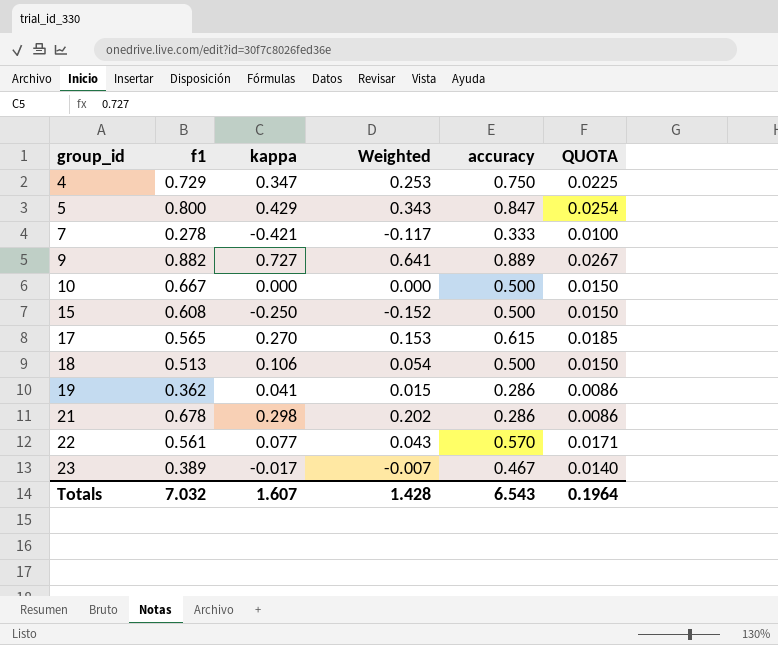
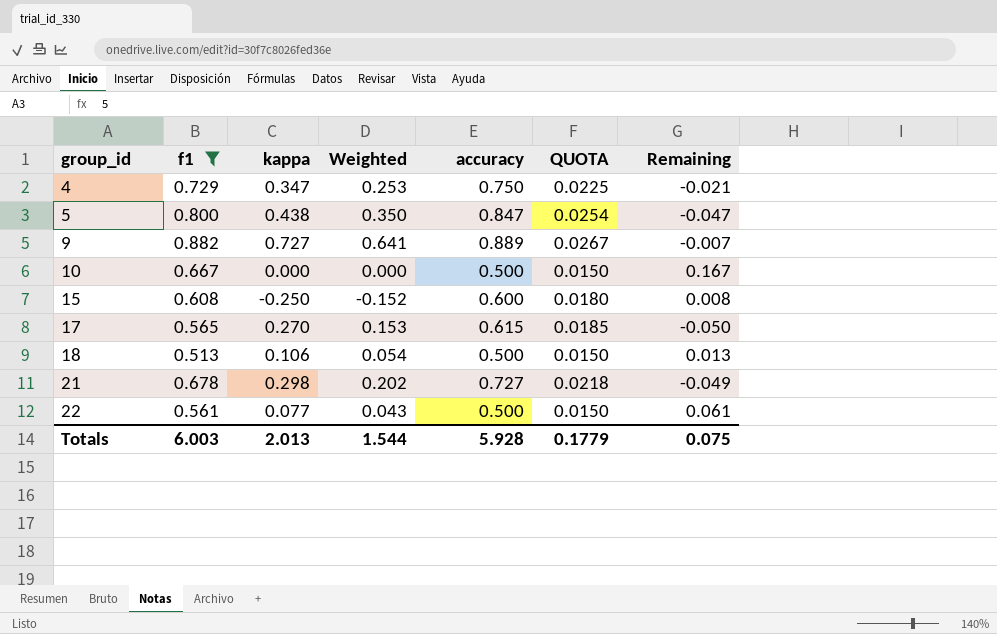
filter: none -> f1 >= 0.513
column Remaining | formula: none -> [f1] - [accuracy]
5 | kappa: 0.429 -> 0.438
5 | Weighted: 0.343 -> 0.350
15 | accuracy: 0.500 -> 0.600
15 | QUOTA: 0.0150 -> 0.0180
21 | accuracy: 0.286 -> 0.727
21 | QUOTA: 0.0086 -> 0.0218
22 | accuracy: 0.570 -> 0.500
22 | QUOTA: 0.0171 -> 0.0150
Totals | f1: 7.032 -> 6.003
Totals | kappa: 1.607 -> 2.013
Totals | Weighted: 1.428 -> 1.544
Totals | accuracy: 6.543 -> 5.928
Totals | QUOTA: 0.1964 -> 0.1779

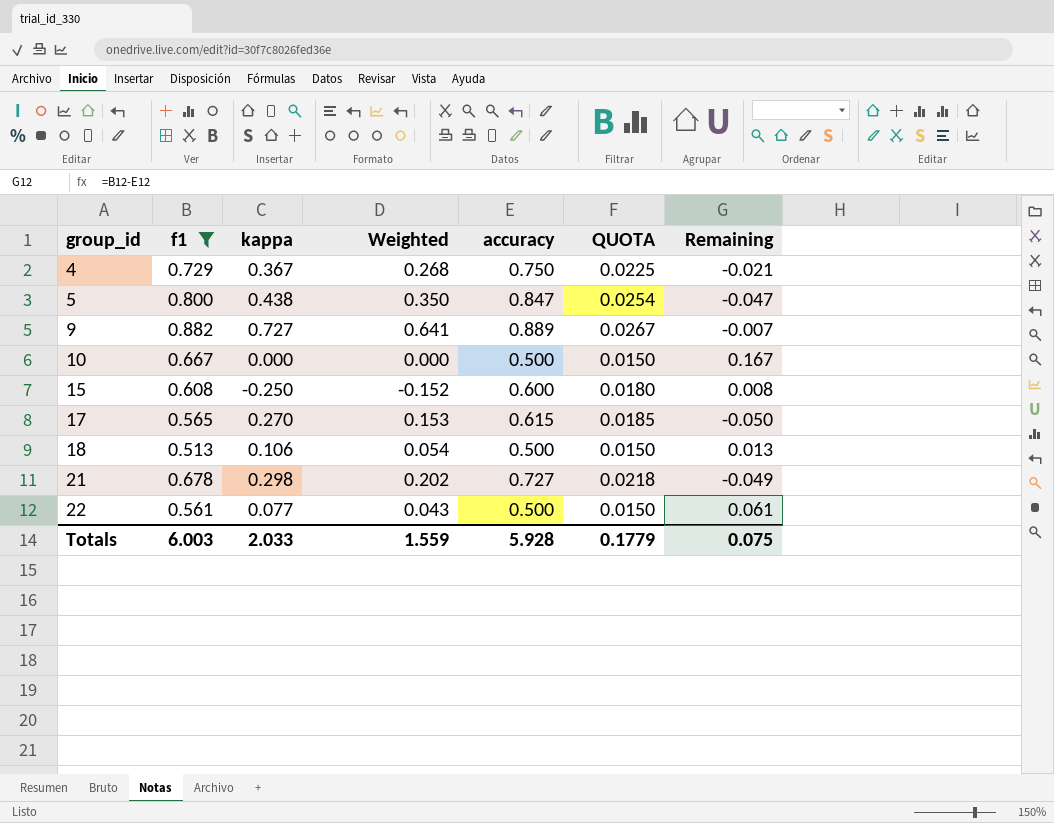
4 | kappa: 0.347 -> 0.367
4 | Weighted: 0.253 -> 0.268
Totals | kappa: 2.013 -> 2.033
Totals | Weighted: 1.544 -> 1.559

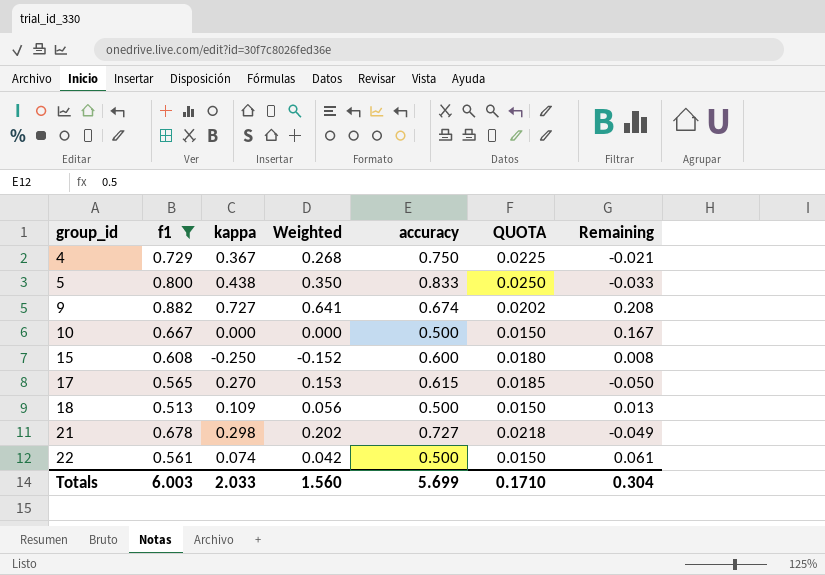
5 | accuracy: 0.847 -> 0.833
5 | QUOTA: 0.0254 -> 0.0250
5 | Remaining: -0.047 -> -0.033
9 | accuracy: 0.889 -> 0.674
9 | QUOTA: 0.0267 -> 0.0202
9 | Remaining: -0.007 -> 0.208
18 | kappa: 0.106 -> 0.109
18 | Weighted: 0.054 -> 0.056
22 | kappa: 0.077 -> 0.074
22 | Weighted: 0.043 -> 0.042
Totals | Weighted: 1.559 -> 1.560
Totals | accuracy: 5.928 -> 5.699
Totals | QUOTA: 0.1779 -> 0.1710
Totals | Remaining: 0.075 -> 0.304

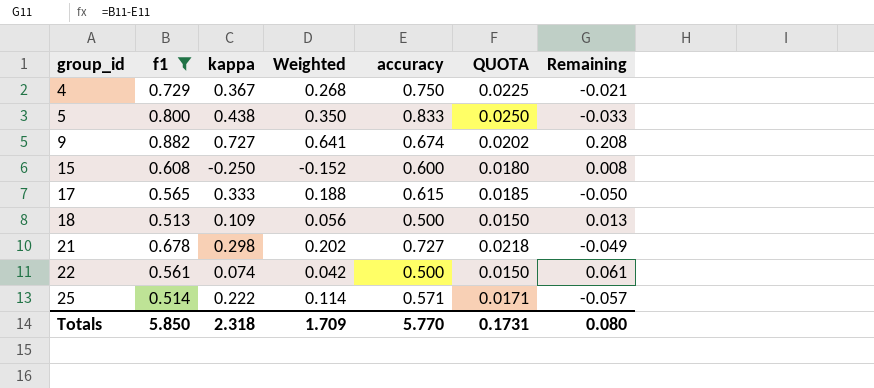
row 10: 0.667 | 0.000 | 0.000 | 0.500 | 0.0150 | 0.167 -> none
17 | kappa: 0.270 -> 0.333
17 | Weighted: 0.153 -> 0.188
row 25: none -> 0.514 | 0.222 | 0.114 | 0.571 | 0.0171 | -0.057
Totals | f1: 6.003 -> 5.850
Totals | kappa: 2.033 -> 2.318
Totals | Weighted: 1.560 -> 1.709
Totals | accuracy: 5.699 -> 5.770
Totals | QUOTA: 0.1710 -> 0.1731
Totals | Remaining: 0.304 -> 0.080

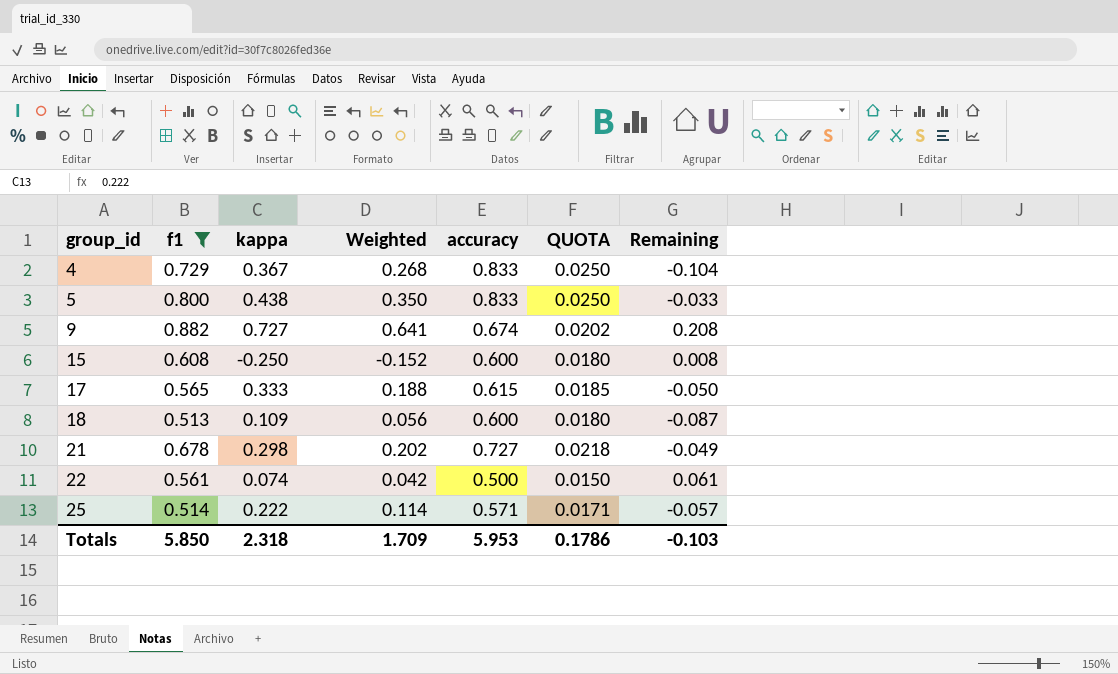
4 | accuracy: 0.750 -> 0.833
4 | QUOTA: 0.0225 -> 0.0250
4 | Remaining: -0.021 -> -0.104
18 | accuracy: 0.500 -> 0.600
18 | QUOTA: 0.0150 -> 0.0180
18 | Remaining: 0.013 -> -0.087
Totals | accuracy: 5.770 -> 5.953
Totals | QUOTA: 0.1731 -> 0.1786
Totals | Remaining: 0.080 -> -0.103

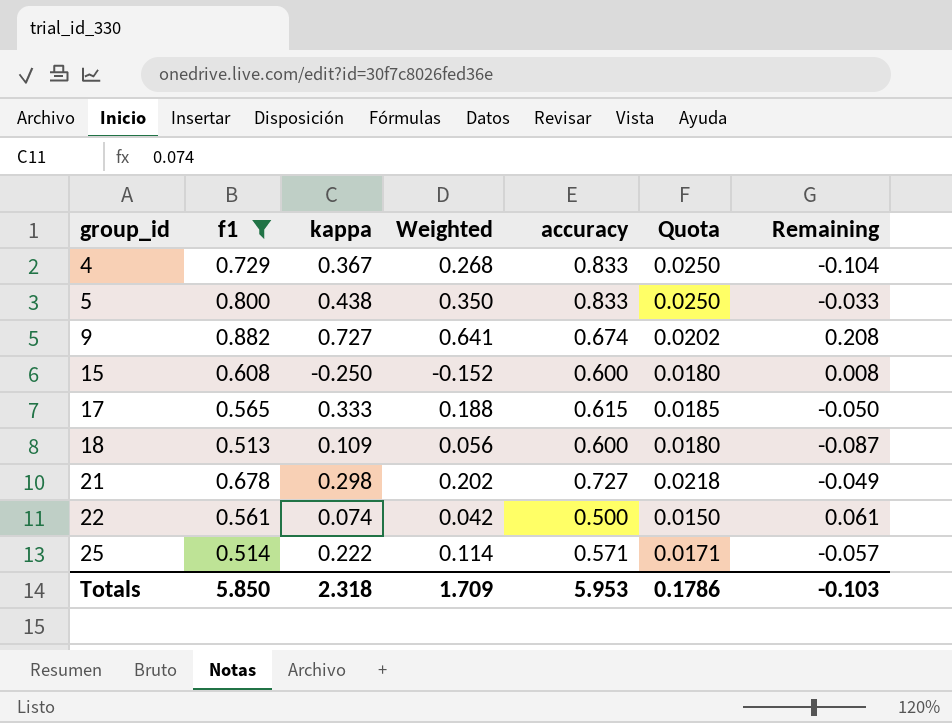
column name: QUOTA -> Quota

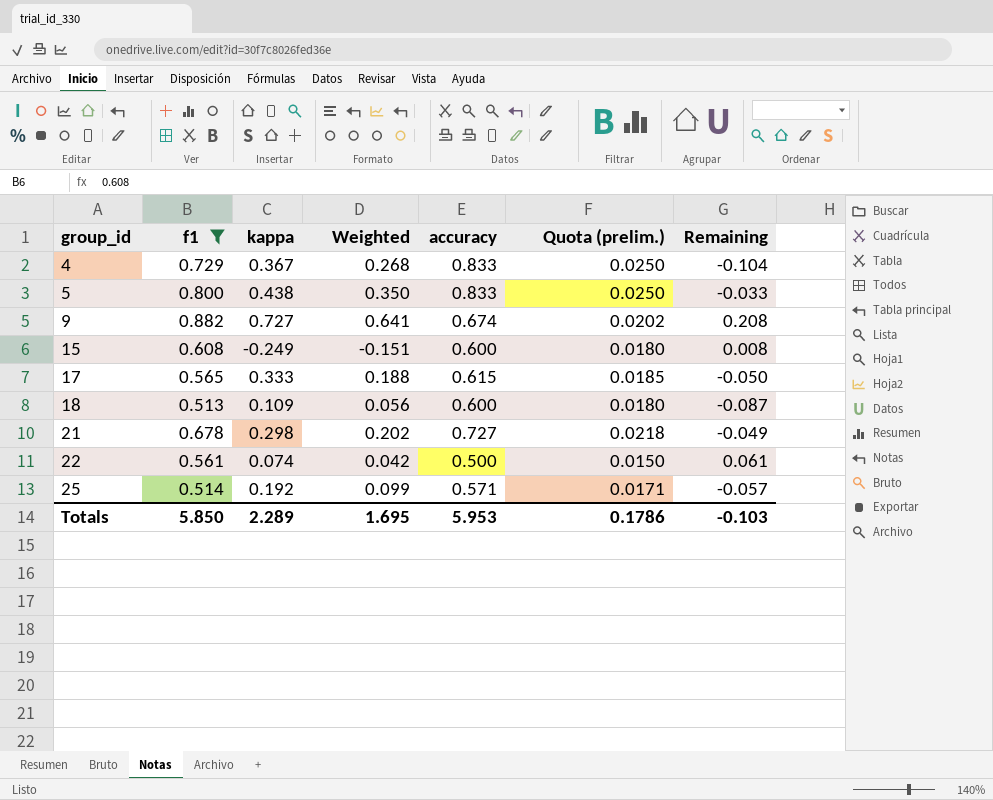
column name: Quota -> Quota (prelim.)
15 | kappa: -0.250 -> -0.249
15 | Weighted: -0.152 -> -0.151
25 | kappa: 0.222 -> 0.192
25 | Weighted: 0.114 -> 0.099
Totals | kappa: 2.318 -> 2.289
Totals | Weighted: 1.709 -> 1.695

